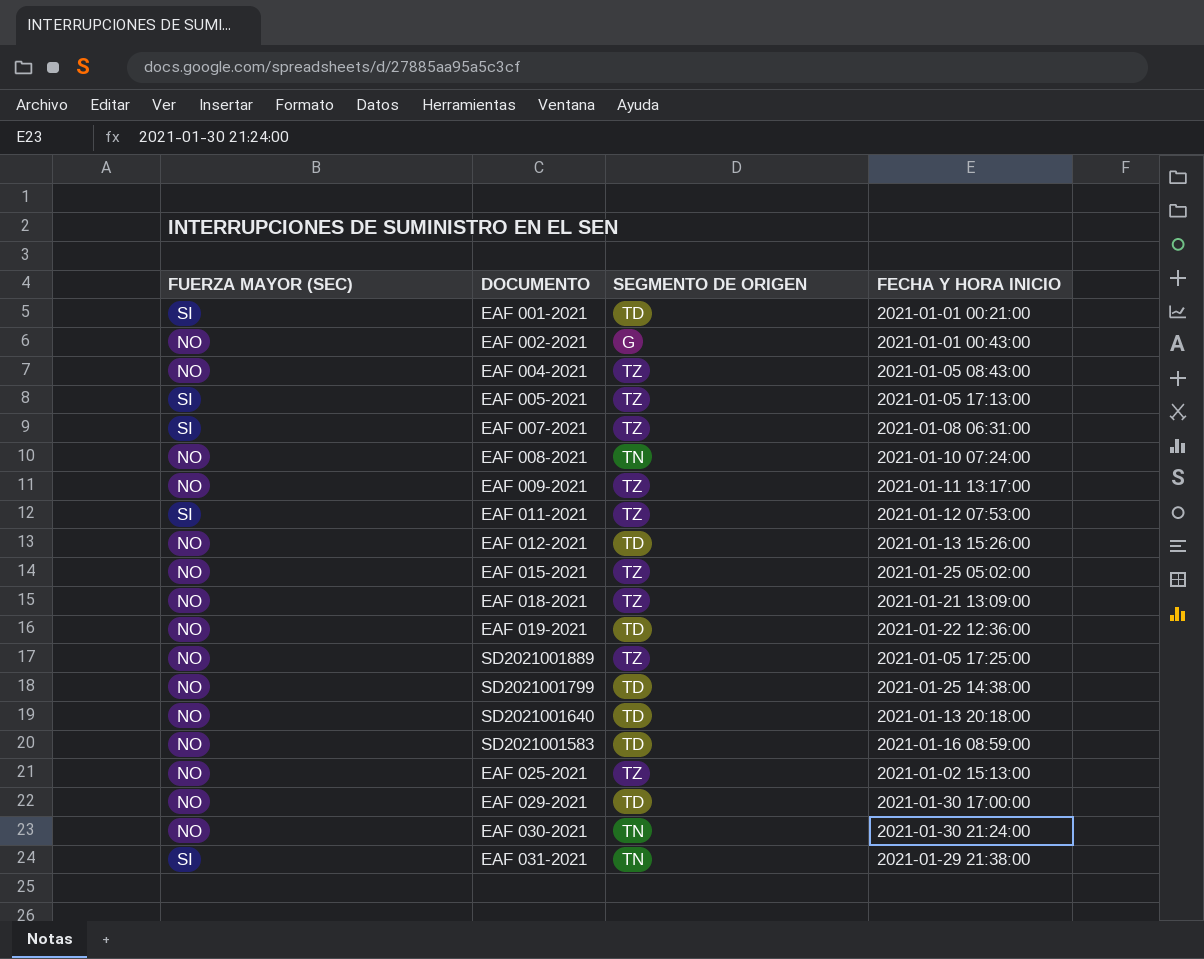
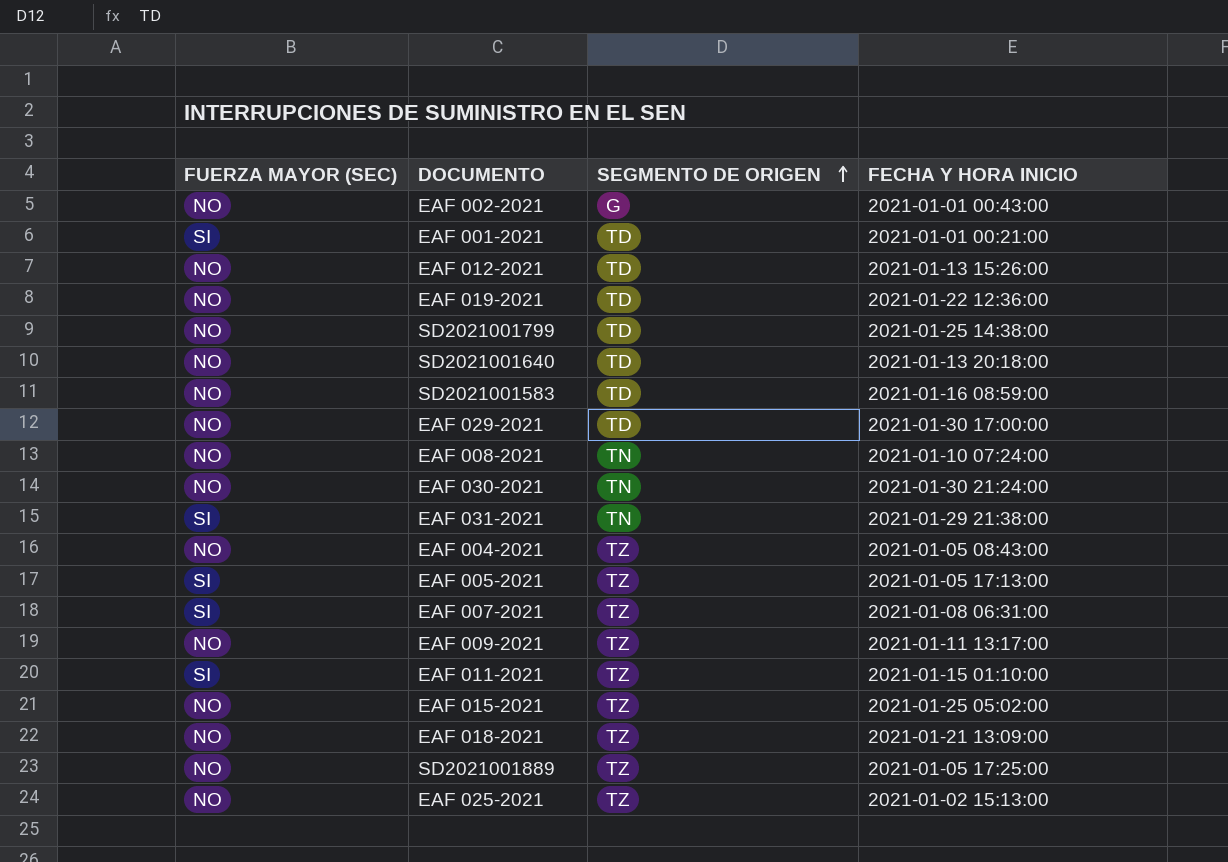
row order: none -> SEGMENTO DE ORIGEN ascending
EAF 011-2021 | FECHA Y HORA INICIO: 2021-01-12 07:53:00 -> 2021-01-15 01:10:00

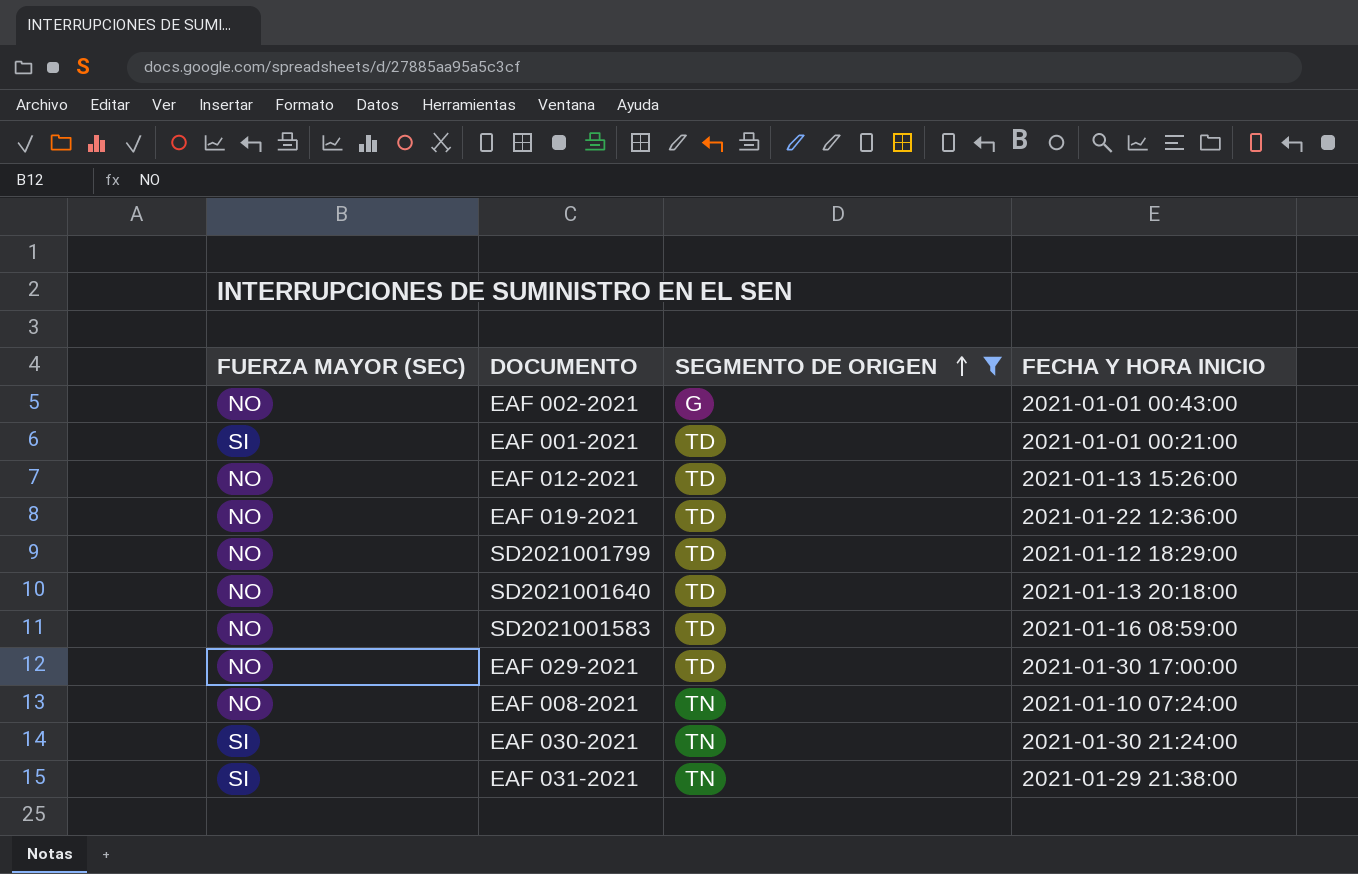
filter: none -> SEGMENTO DE ORIGEN != TZ
SD2021001799 | FECHA Y HORA INICIO: 2021-01-25 14:38:00 -> 2021-01-12 18:29:00
EAF 030-2021 | FUERZA MAYOR (SEC): NO -> SI

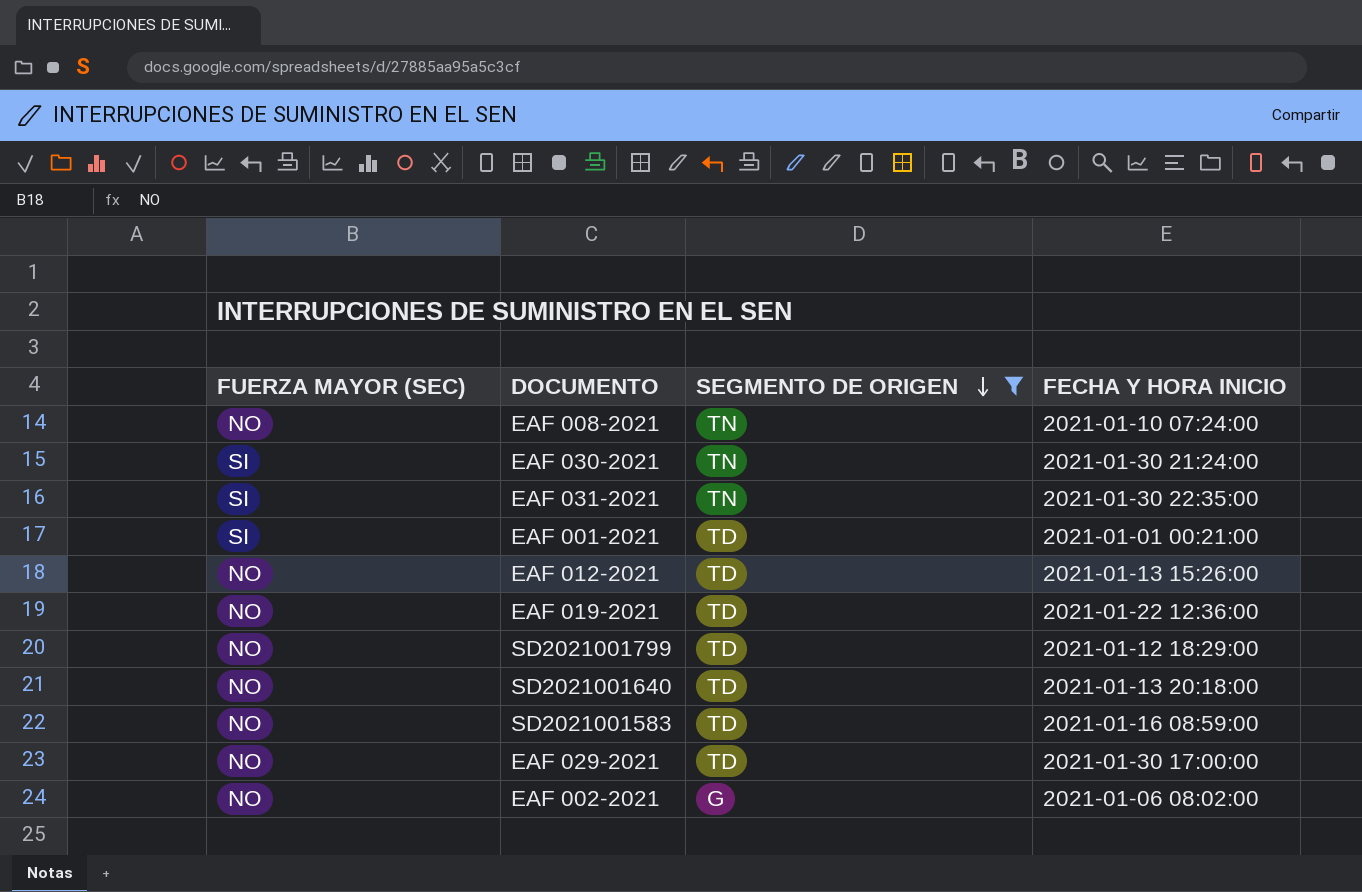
row order: SEGMENTO DE ORIGEN ascending -> SEGMENTO DE ORIGEN descending
EAF 031-2021 | FECHA Y HORA INICIO: 2021-01-29 21:38:00 -> 2021-01-30 22:35:00
EAF 002-2021 | FECHA Y HORA INICIO: 2021-01-01 00:43:00 -> 2021-01-06 08:02:00

